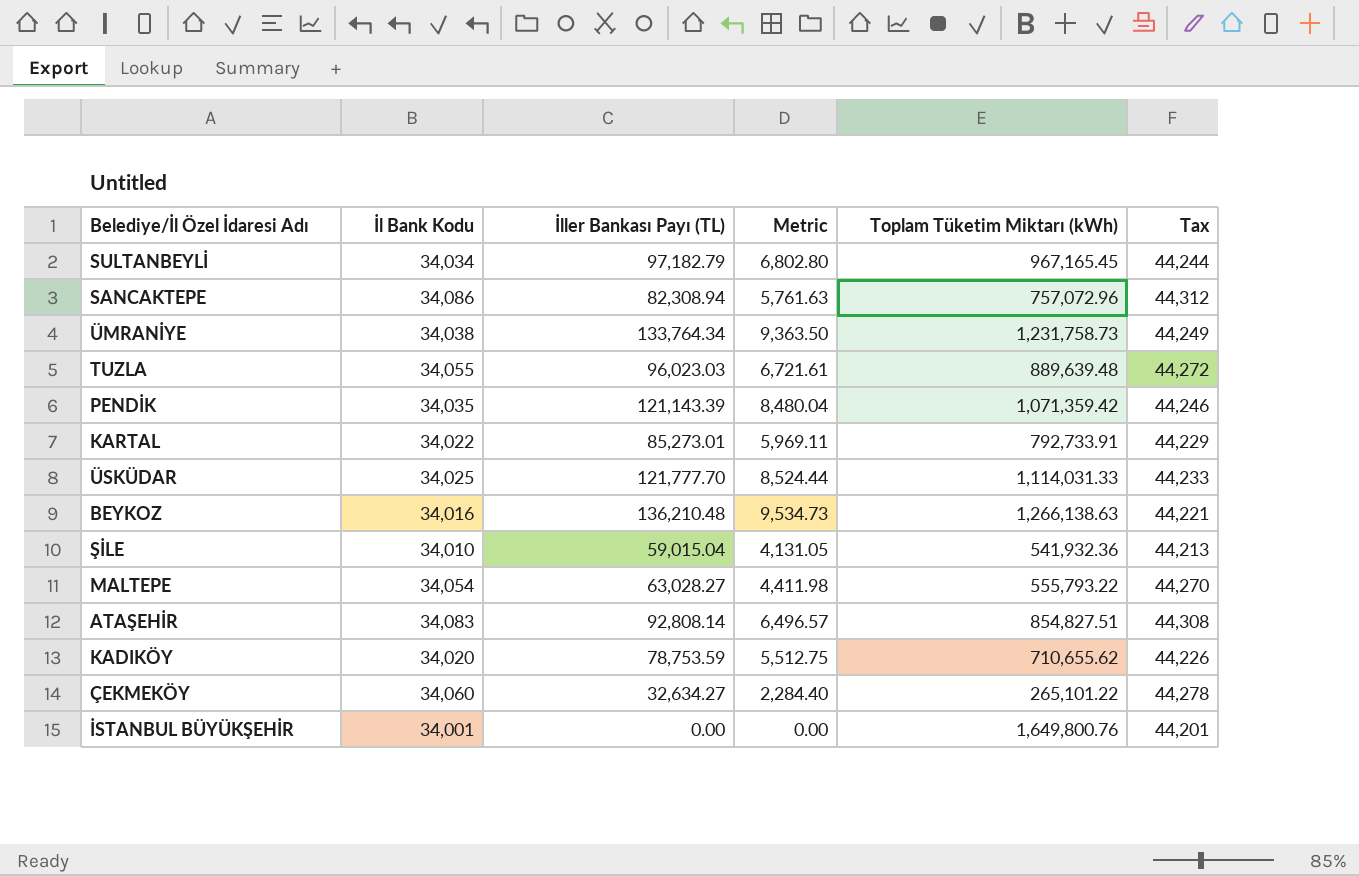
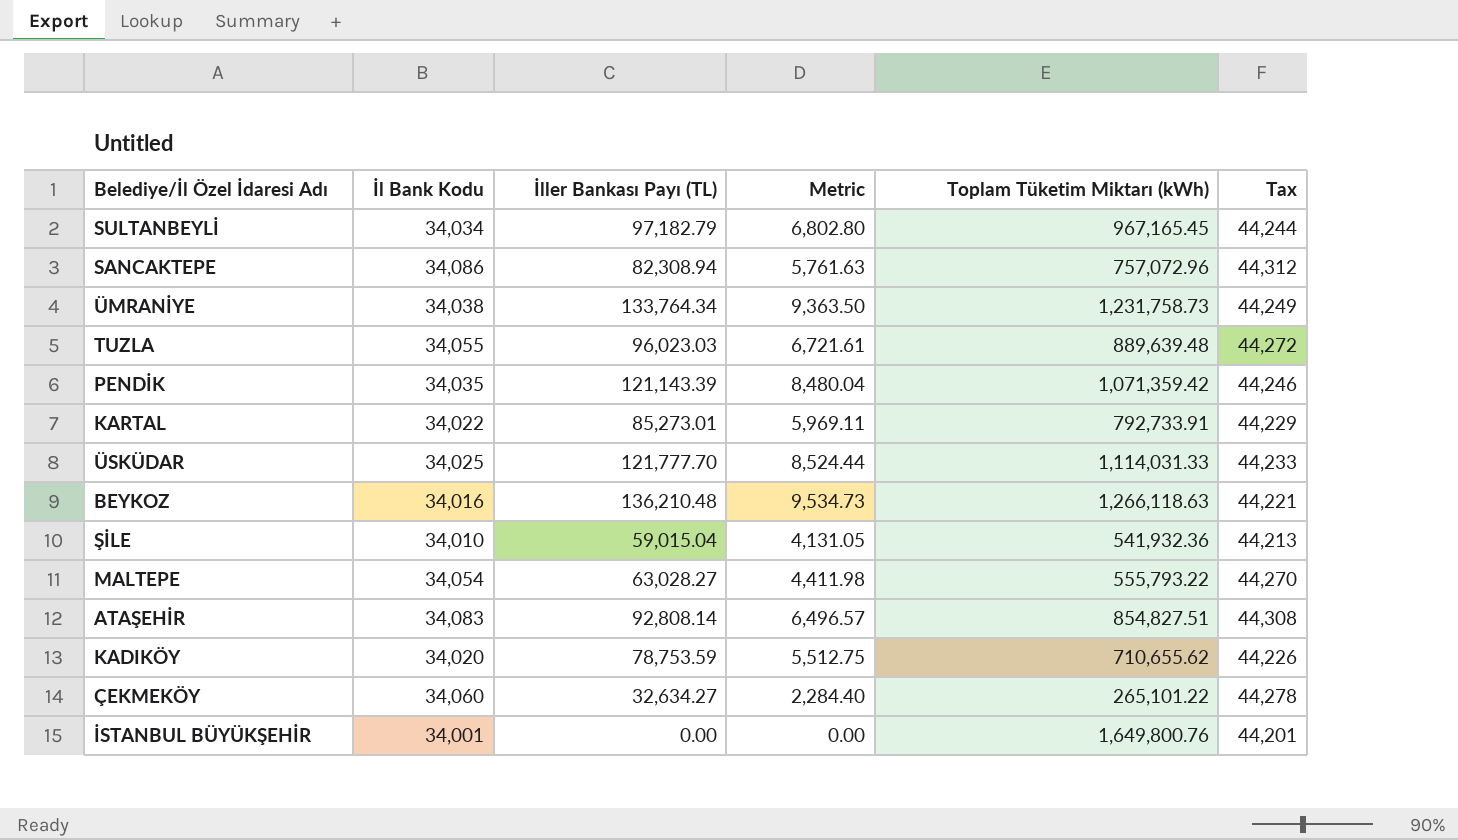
BEYKOZ | Toplam Tüketim Miktarı (kWh): 1,266,138.63 -> 1,266,118.63

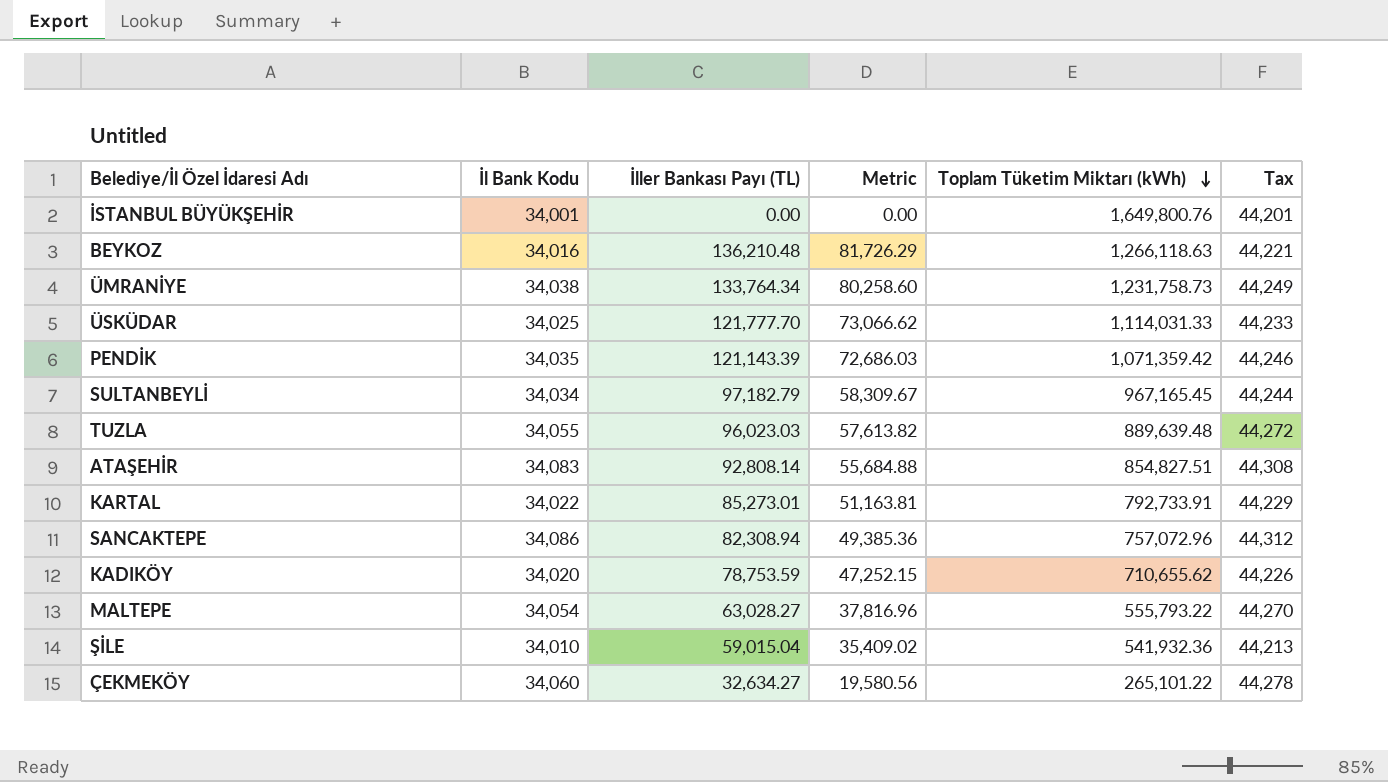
row order: none -> Toplam Tüketim Miktarı (kWh) descending
column Metric | formula: [İller Bankası Payı (TL)] * 0.07 -> [İller Bankası Payı (TL)] * 0.6

